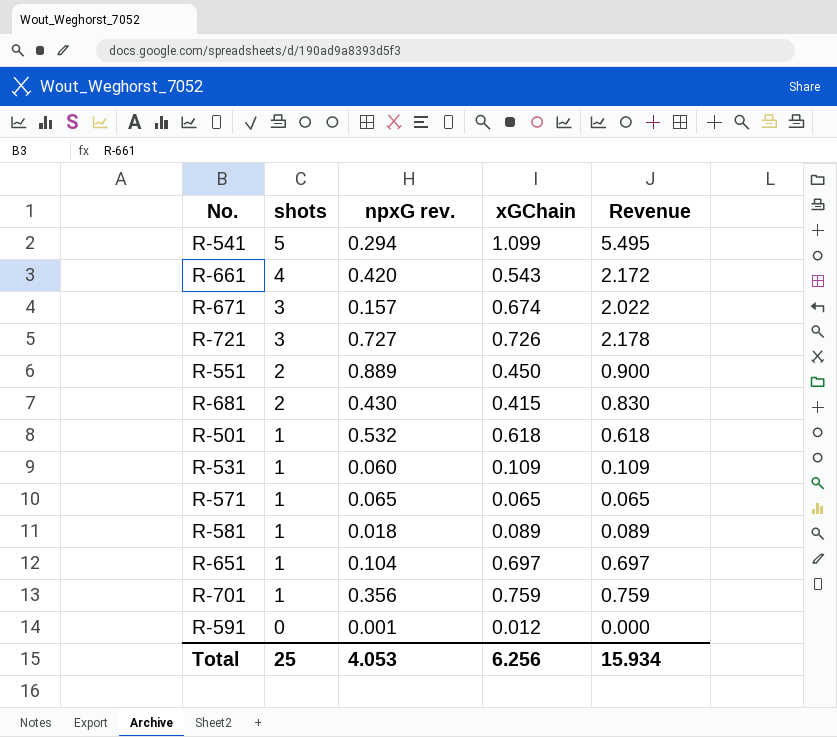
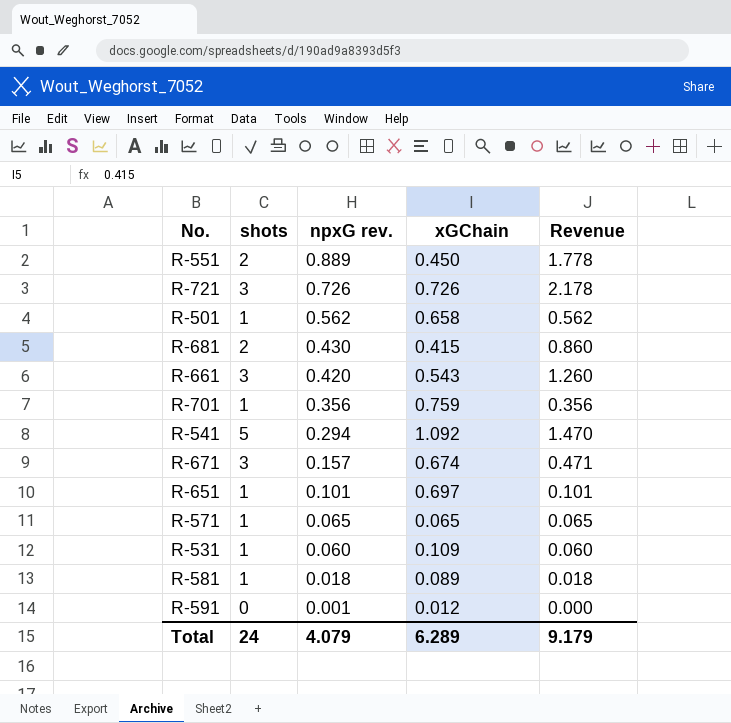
row order: shots descending -> npxG rev. descending
column Revenue | formula: [shots] * [xGChain] -> [shots] * [npxG rev.]
R-721 | npxG rev.: 0.727 -> 0.726
R-501 | npxG rev.: 0.532 -> 0.562
R-501 | xGChain: 0.618 -> 0.658
R-661 | shots: 4 -> 3
R-541 | xGChain: 1.099 -> 1.092
R-651 | npxG rev.: 0.104 -> 0.101
Total | shots: 25 -> 24
Total | npxG rev.: 4.053 -> 4.079
Total | xGChain: 6.256 -> 6.289
Total | Revenue: 15.934 -> 9.179

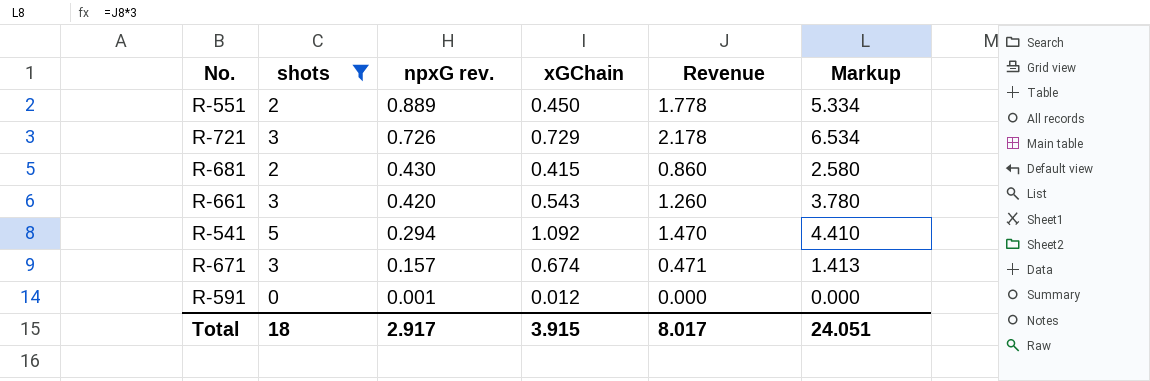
filter: none -> shots != 1
column Markup | formula: none -> [Revenue] * 3
R-721 | xGChain: 0.726 -> 0.729
Total | shots: 24 -> 18
Total | npxG rev.: 4.079 -> 2.917
Total | xGChain: 6.289 -> 3.915
Total | Revenue: 9.179 -> 8.017

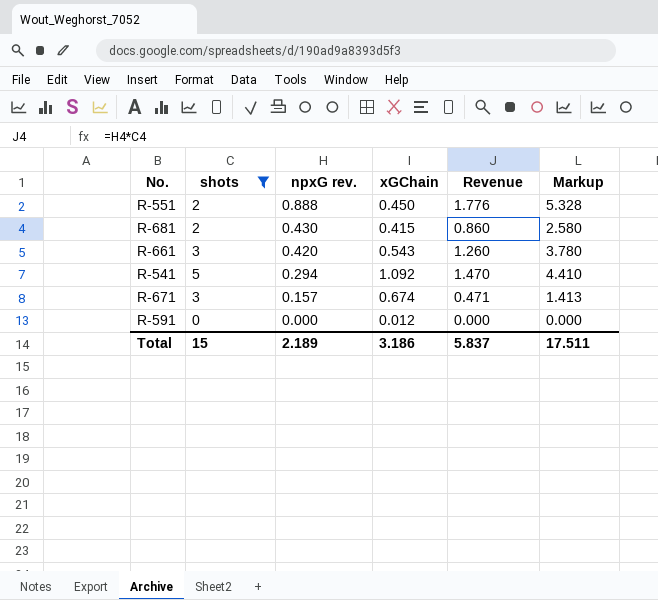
row R-721: 3 | 0.726 | 0.729 | 2.178 | 6.534 -> none
R-551 | npxG rev.: 0.889 -> 0.888
R-551 | Revenue: 1.778 -> 1.776
R-551 | Markup: 5.334 -> 5.328
R-591 | npxG rev.: 0.001 -> 0.000
Total | shots: 18 -> 15
Total | npxG rev.: 2.917 -> 2.189
Total | xGChain: 3.915 -> 3.186
Total | Revenue: 8.017 -> 5.837
Total | Markup: 24.051 -> 17.511

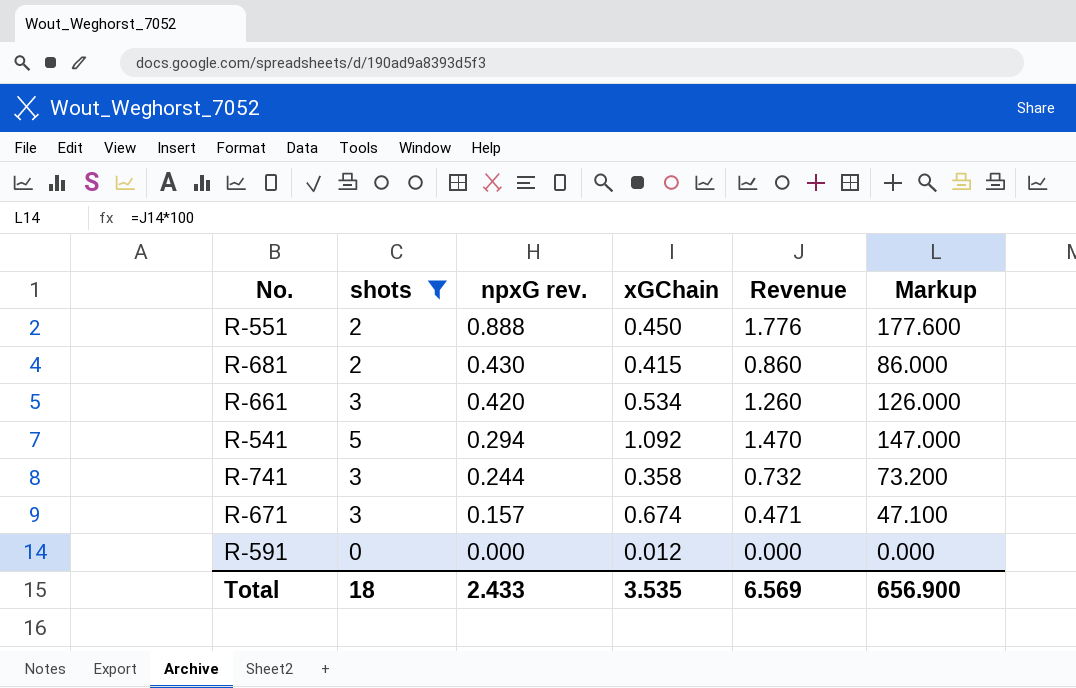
column Markup | formula: [Revenue] * 3 -> [Revenue] * 100
R-661 | xGChain: 0.543 -> 0.534
row R-741: none -> 3 | 0.244 | 0.358 | 0.732 | 73.200
Total | shots: 15 -> 18
Total | npxG rev.: 2.189 -> 2.433
Total | xGChain: 3.186 -> 3.535
Total | Revenue: 5.837 -> 6.569
Total | Markup: 17.511 -> 656.900

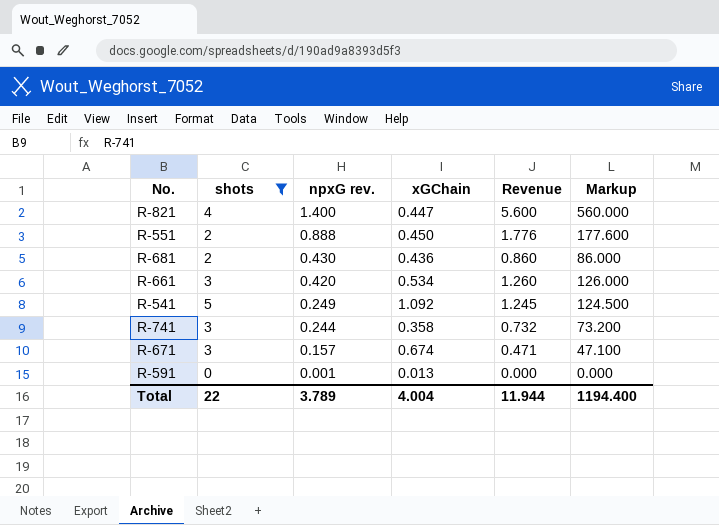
row R-821: none -> 4 | 1.400 | 0.447 | 5.600 | 560.000
R-681 | xGChain: 0.415 -> 0.436
R-541 | npxG rev.: 0.294 -> 0.249
R-541 | Revenue: 1.470 -> 1.245
R-541 | Markup: 147.000 -> 124.500
R-591 | npxG rev.: 0.000 -> 0.001
R-591 | xGChain: 0.012 -> 0.013
Total | shots: 18 -> 22
Total | npxG rev.: 2.433 -> 3.789
Total | xGChain: 3.535 -> 4.004
Total | Revenue: 6.569 -> 11.944
Total | Markup: 656.900 -> 1194.400

